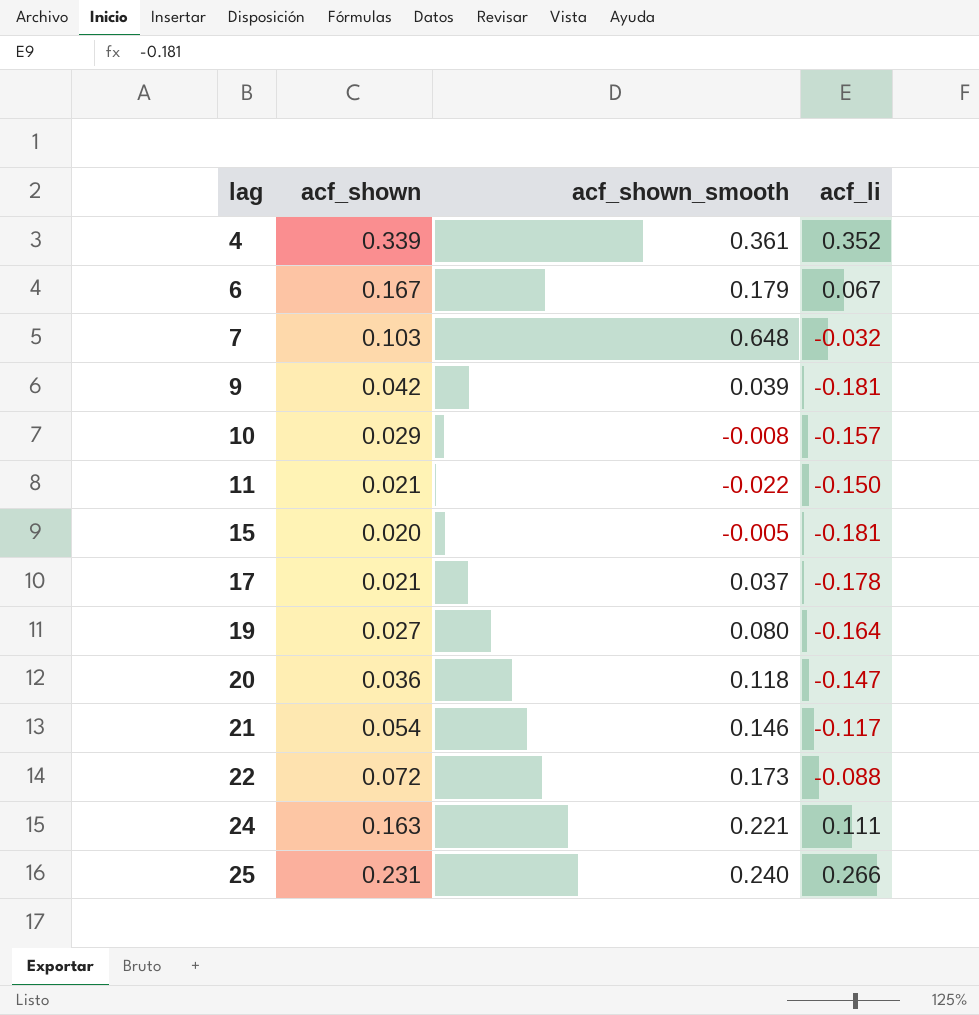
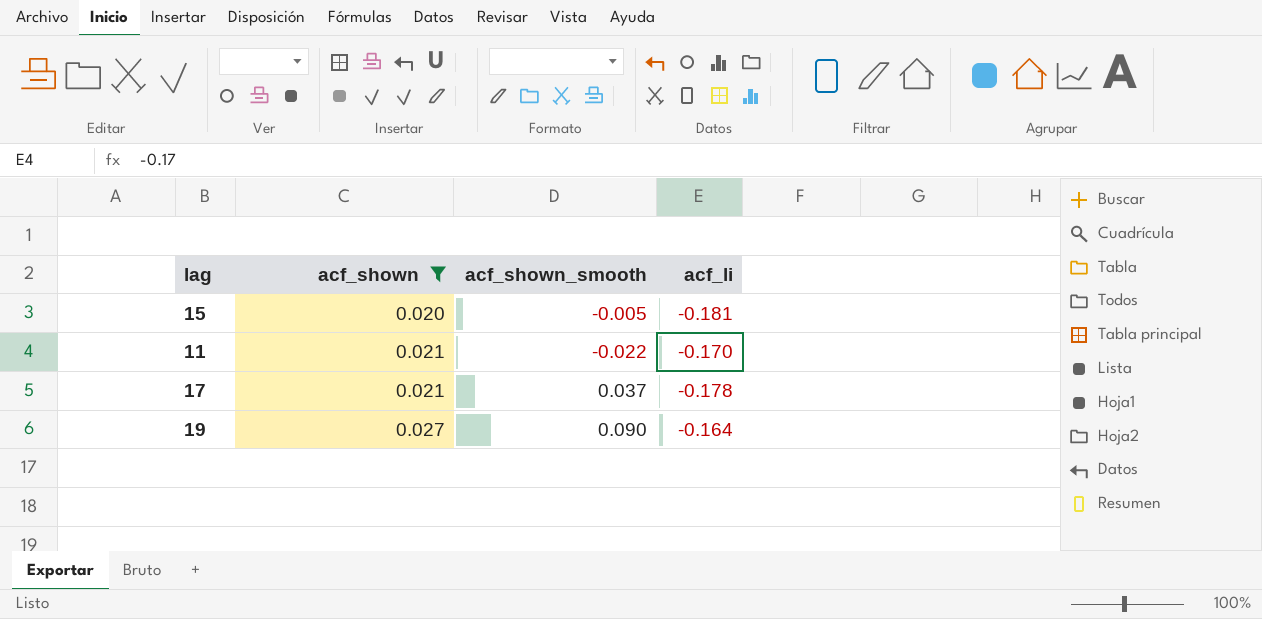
filter: none -> acf_shown <= 0.027
row order: lag ascending -> acf_shown ascending
11 | acf_li: -0.150 -> -0.170
19 | acf_shown_smooth: 0.080 -> 0.090

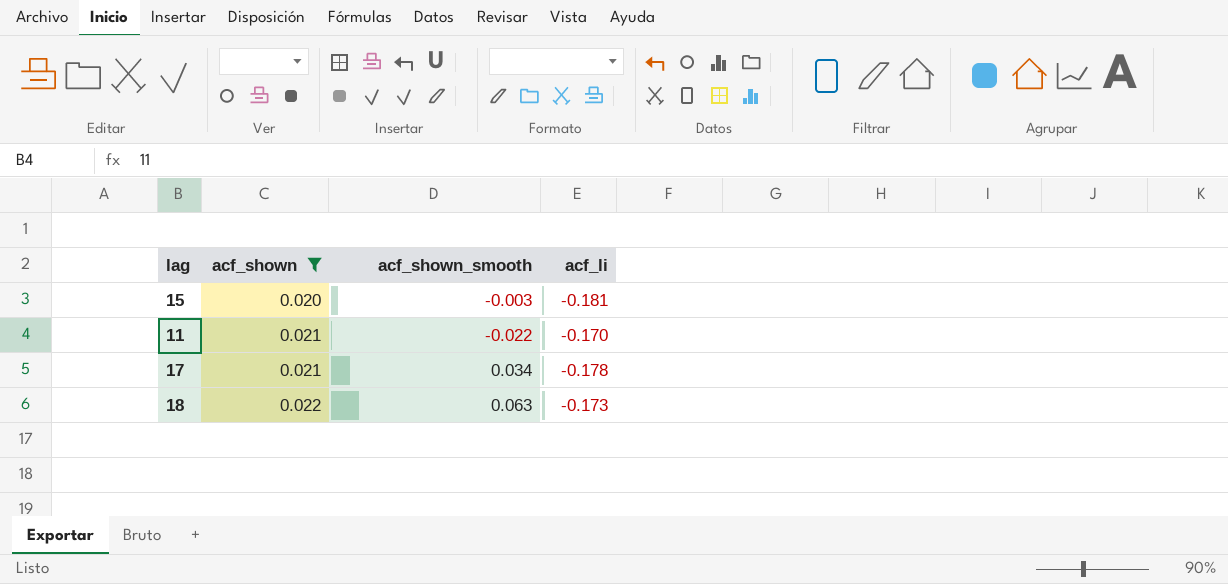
row 19: 0.027 | 0.090 | -0.164 -> none
15 | acf_shown_smooth: -0.005 -> -0.003
17 | acf_shown_smooth: 0.037 -> 0.034
row 18: none -> 0.022 | 0.063 | -0.173

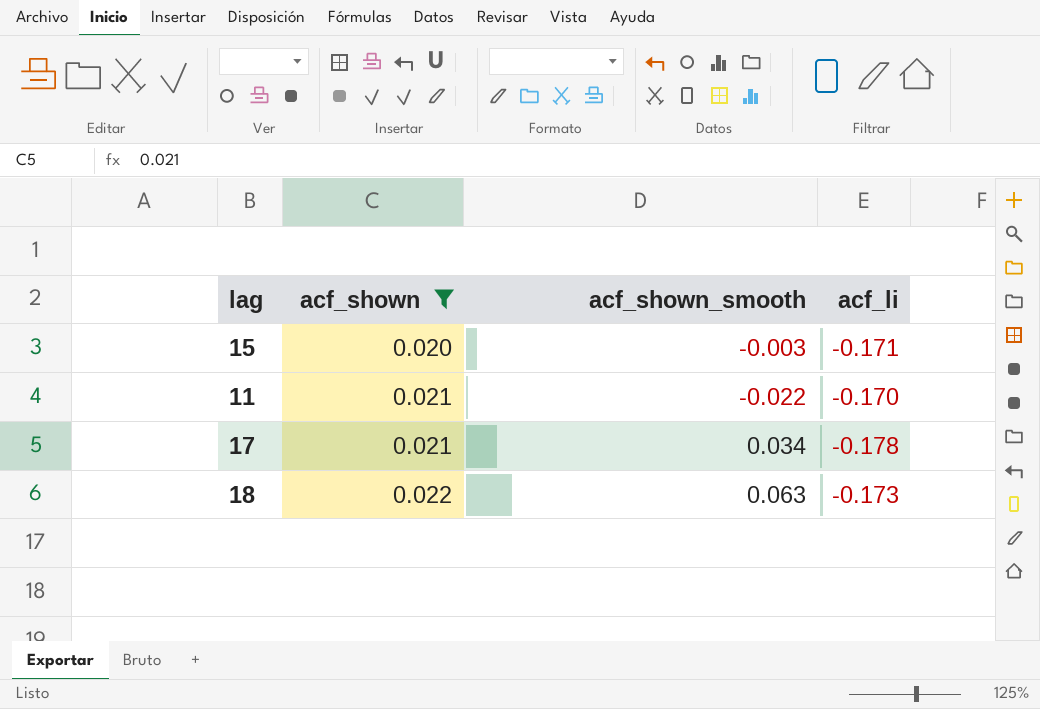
15 | acf_li: -0.181 -> -0.171

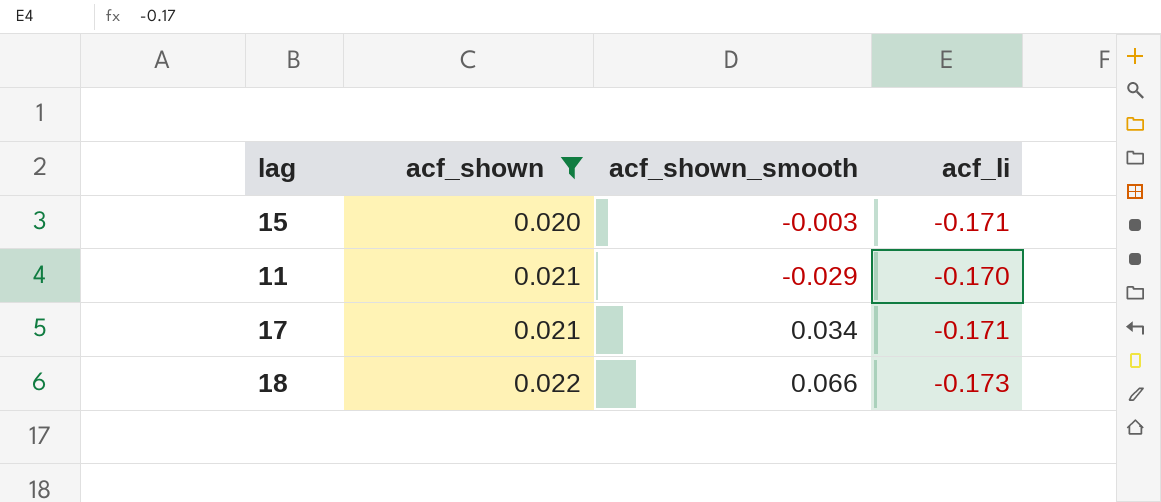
11 | acf_shown_smooth: -0.022 -> -0.029
17 | acf_li: -0.178 -> -0.171
18 | acf_shown_smooth: 0.063 -> 0.066

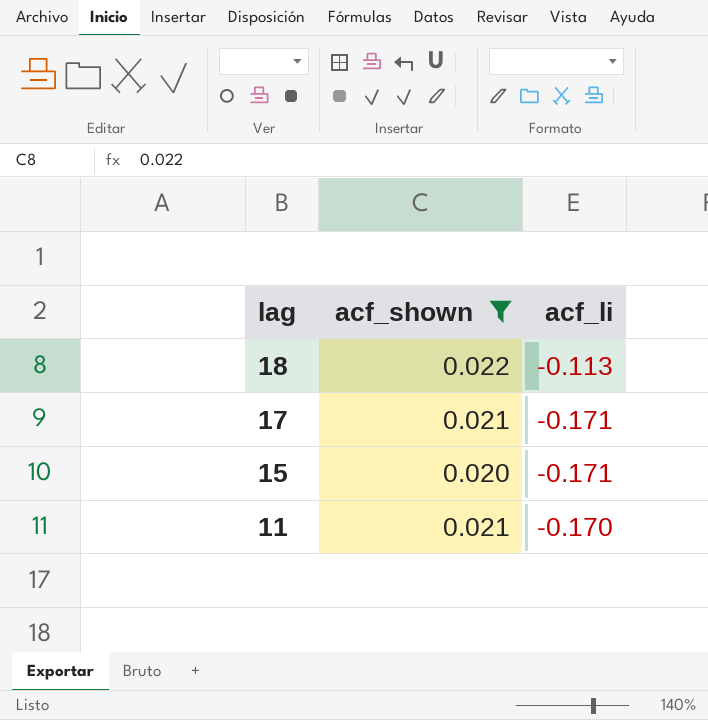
row order: acf_shown ascending -> lag descending
column acf_shown_smooth | position: 3 -> none
18 | acf_li: -0.173 -> -0.113

